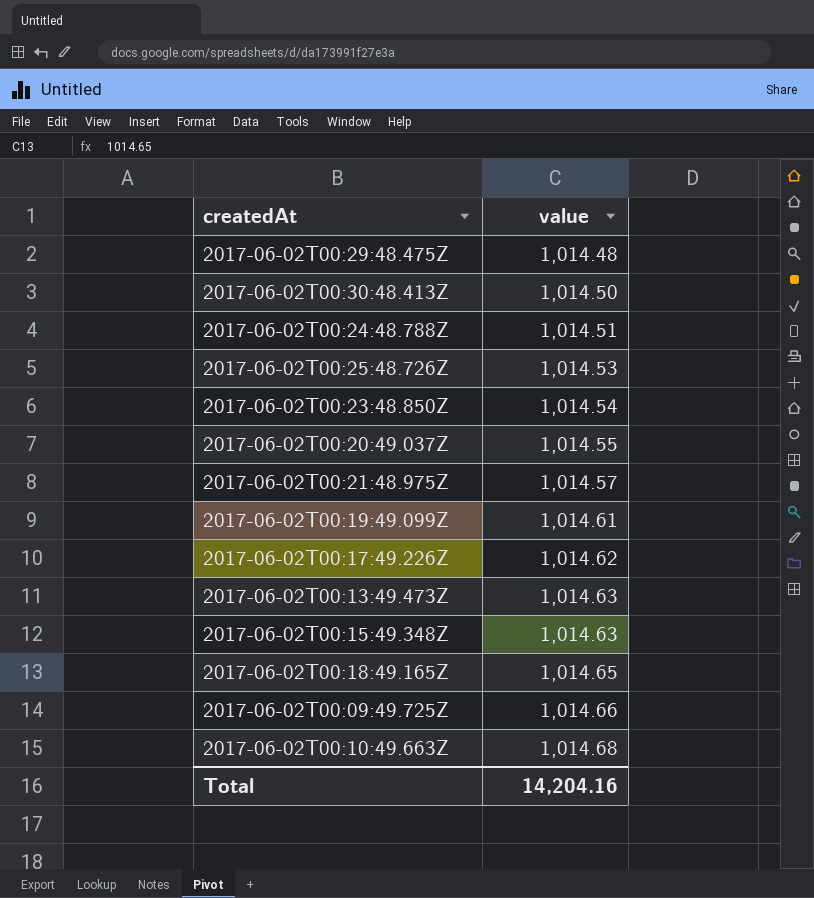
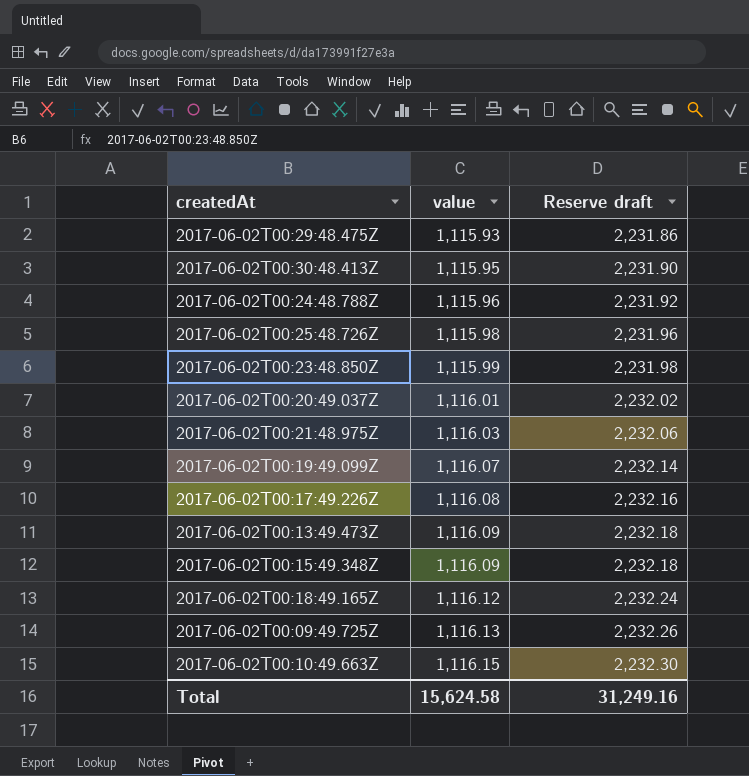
column Reserve draft | formula: none -> [value] * 2
2017-06-02T00:29:48.475Z | value: 1,014.48 -> 1,115.93
2017-06-02T00:30:48.413Z | value: 1,014.50 -> 1,115.95
2017-06-02T00:24:48.788Z | value: 1,014.51 -> 1,115.96
2017-06-02T00:25:48.726Z | value: 1,014.53 -> 1,115.98
2017-06-02T00:23:48.850Z | value: 1,014.54 -> 1,115.99
2017-06-02T00:20:49.037Z | value: 1,014.55 -> 1,116.01
2017-06-02T00:21:48.975Z | value: 1,014.57 -> 1,116.03
2017-06-02T00:19:49.099Z | value: 1,014.61 -> 1,116.07
2017-06-02T00:17:49.226Z | value: 1,014.62 -> 1,116.08
2017-06-02T00:13:49.473Z | value: 1,014.63 -> 1,116.09
2017-06-02T00:15:49.348Z | value: 1,014.63 -> 1,116.09
2017-06-02T00:18:49.165Z | value: 1,014.65 -> 1,116.12
2017-06-02T00:09:49.725Z | value: 1,014.66 -> 1,116.13
2017-06-02T00:10:49.663Z | value: 1,014.68 -> 1,116.15
Total | value: 14,204.16 -> 15,624.58

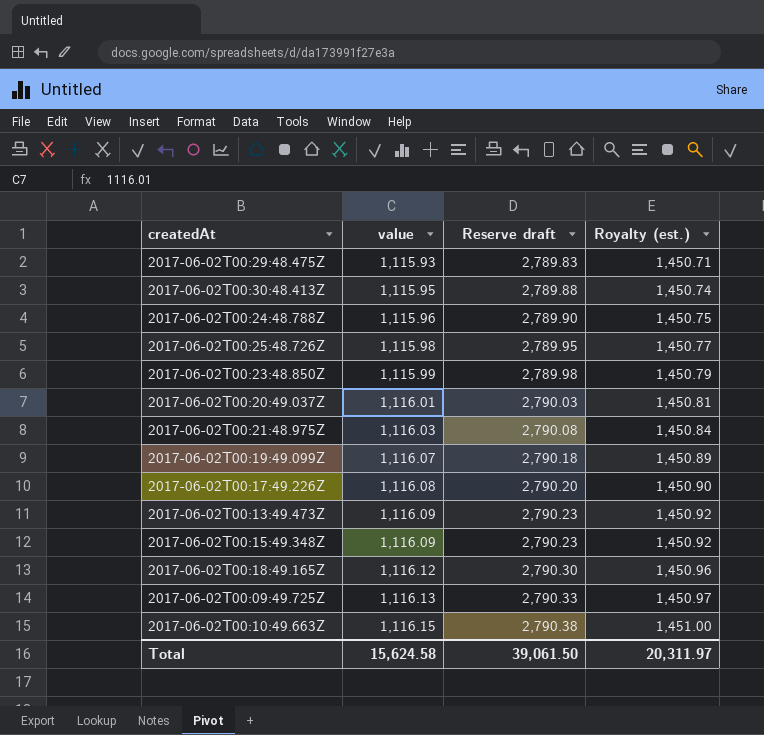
column Reserve draft | formula: [value] * 2 -> [value] * 2.5
column Royalty (est.) | formula: none -> [value] * 1.3
Total | Reserve draft: 31,249.16 -> 39,061.50

